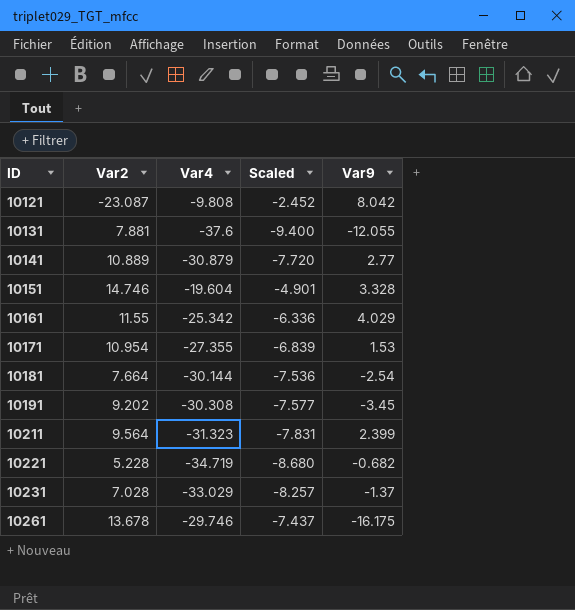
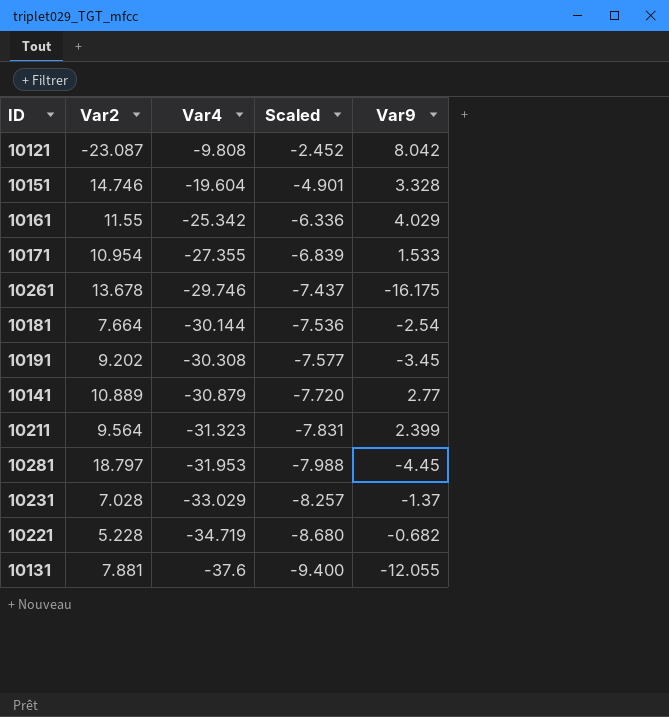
row order: ID ascending -> Var4 descending
10171 | Var9: 1.53 -> 1.533
row 10281: none -> 18.797 | -31.953 | -7.988 | -4.45

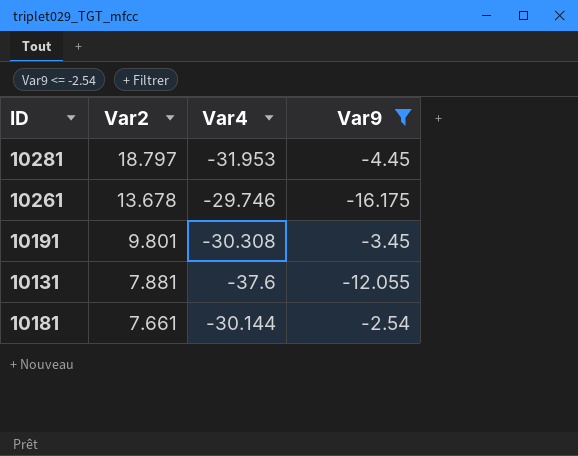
filter: none -> Var9 <= -2.54
row order: Var4 descending -> Var2 descending
column Scaled | formula: [Var4] * 0.25 -> none
10191 | Var2: 9.202 -> 9.801
10181 | Var2: 7.664 -> 7.661

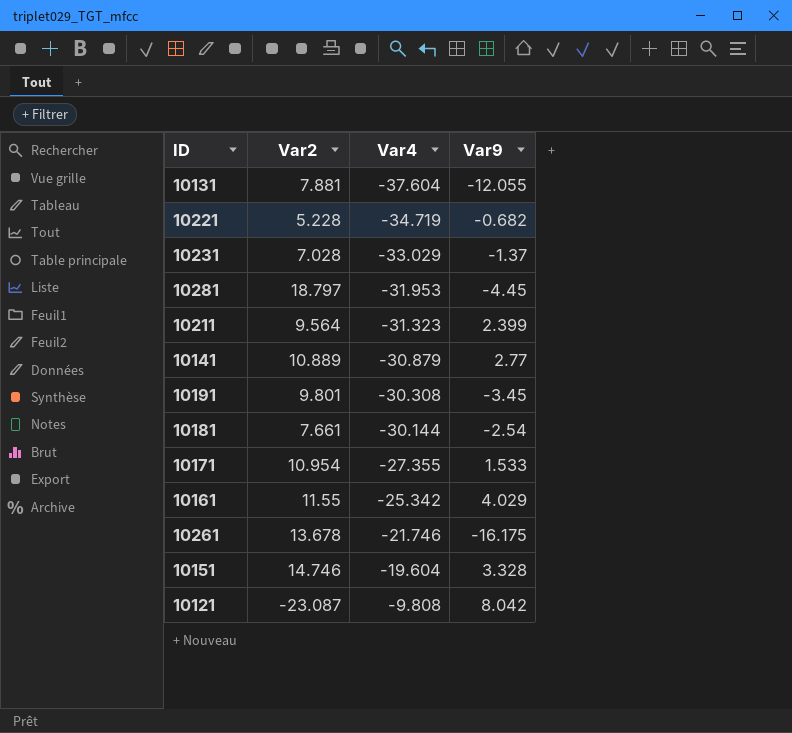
filter: Var9 <= -2.54 -> none
row order: Var2 descending -> Var4 ascending
10131 | Var4: -37.6 -> -37.604
10261 | Var4: -29.746 -> -21.746

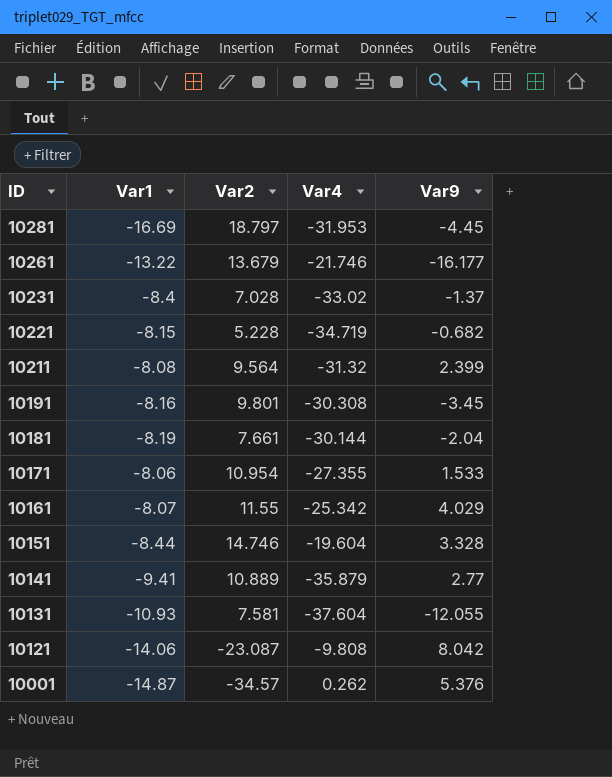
row order: Var4 ascending -> ID descending
column Var1 | position: none -> 2
10261 | Var2: 13.678 -> 13.679
10261 | Var9: -16.175 -> -16.177
10231 | Var4: -33.029 -> -33.02
10211 | Var4: -31.323 -> -31.32
10181 | Var9: -2.54 -> -2.04
10141 | Var4: -30.879 -> -35.879
10131 | Var2: 7.881 -> 7.581
row 10001: none -> -14.87 | -34.57 | 0.262 | 5.376

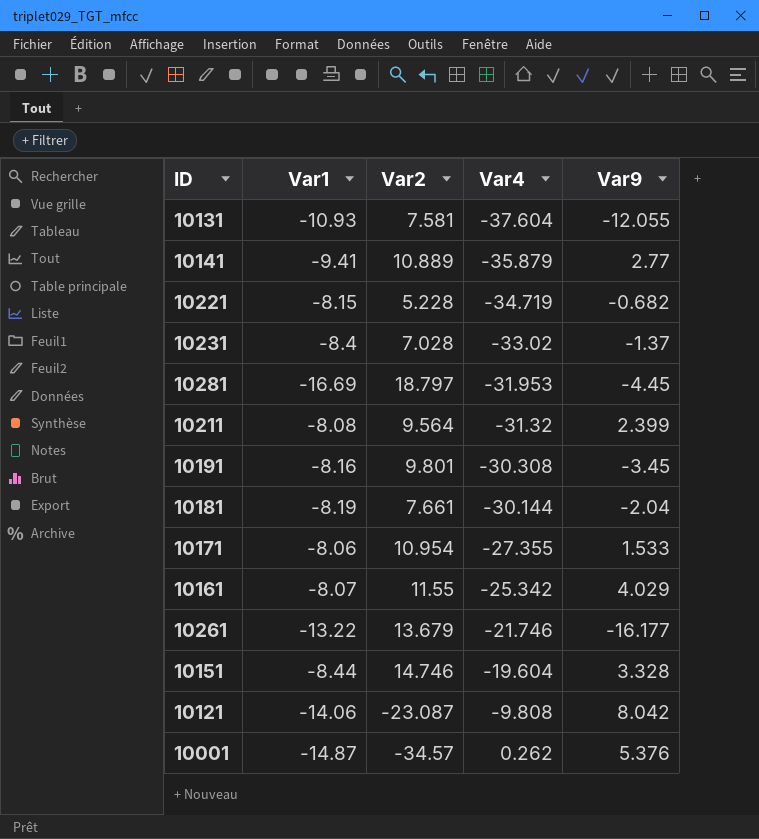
row order: ID descending -> Var4 ascending

